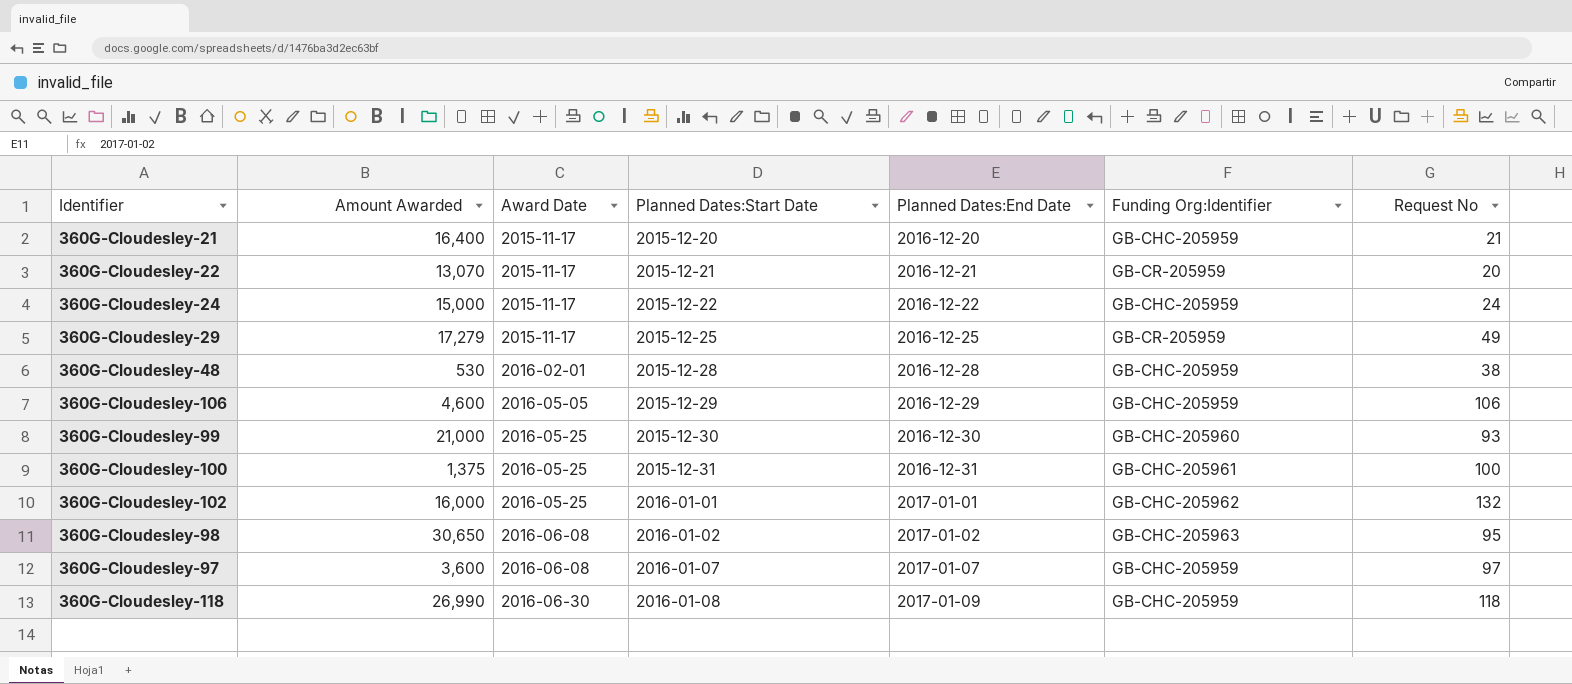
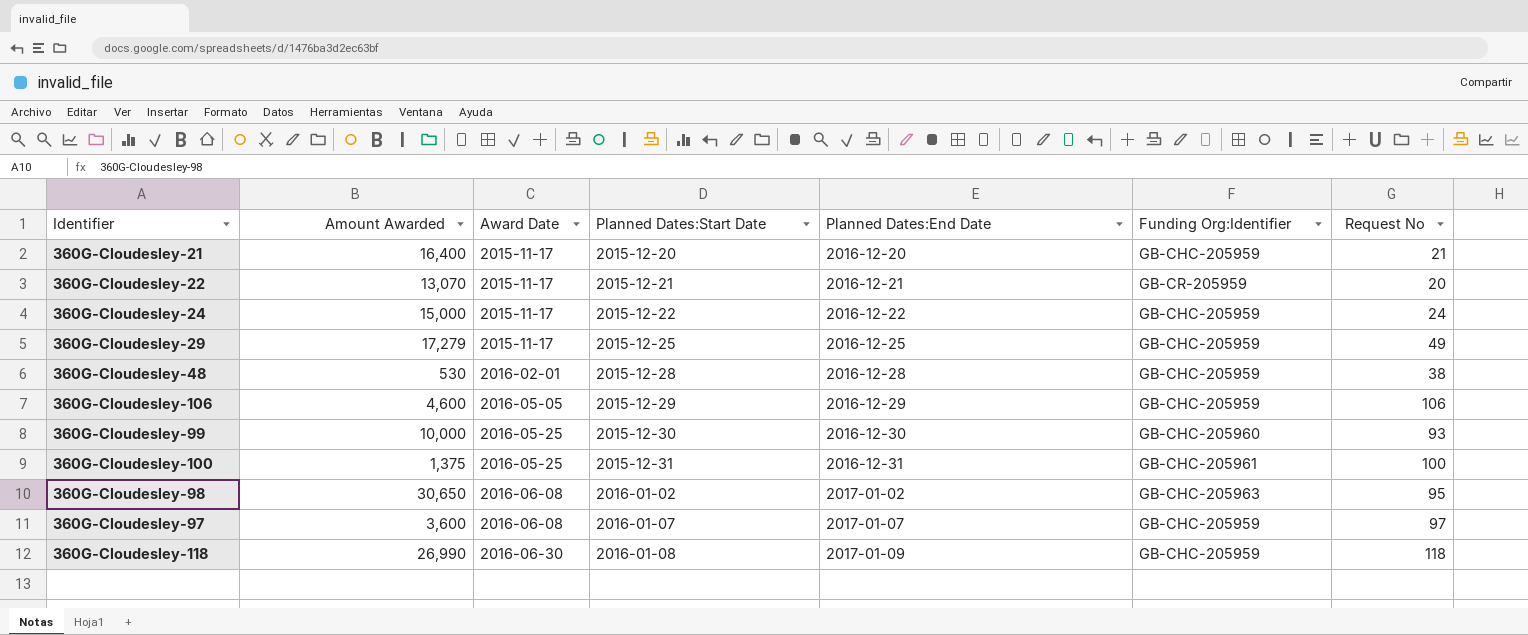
row 360G-Cloudesley-102: 16,000 | 2016-05-25 | 2016-01-01 | 2017-01-01 | GB-CHC-205962 | 132 -> none
360G-Cloudesley-29 | Funding Org:Identifier: GB-CR-205959 -> GB-CHC-205959
360G-Cloudesley-99 | Amount Awarded: 21,000 -> 10,000

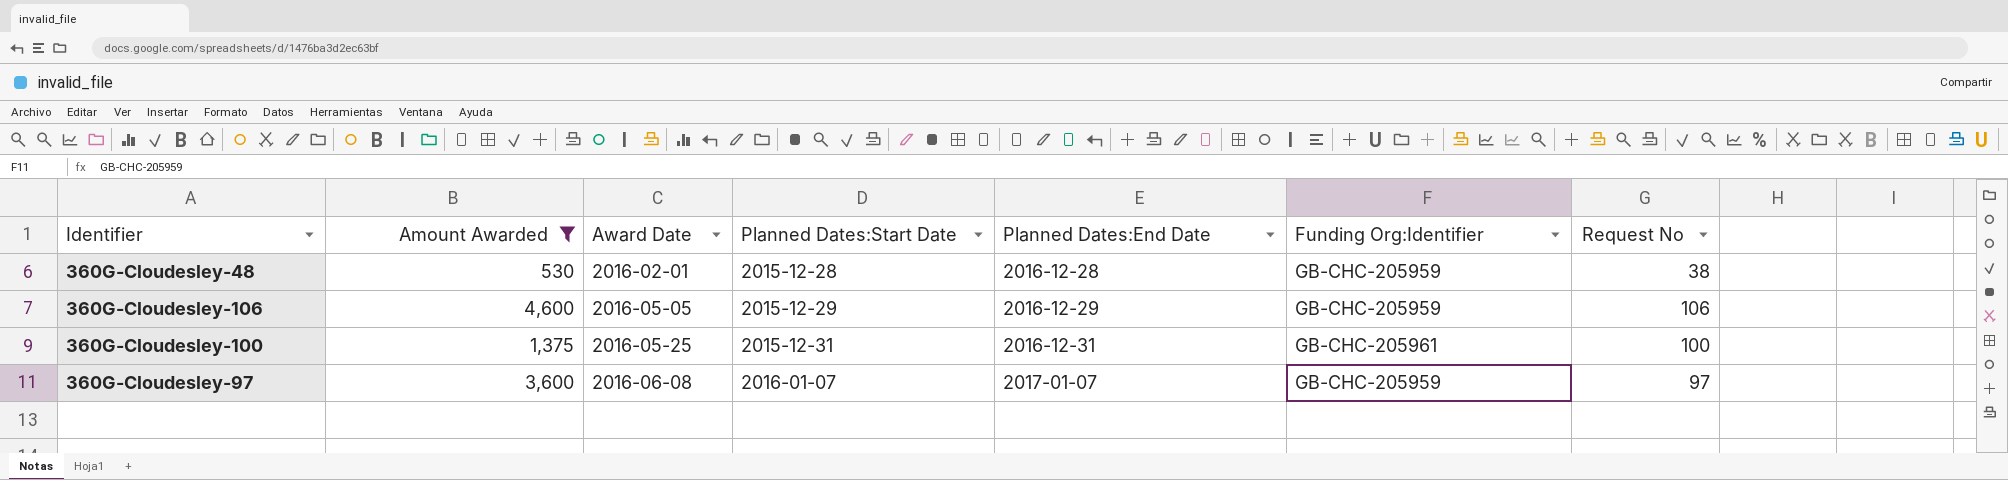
filter: none -> Amount Awarded <= 4,600

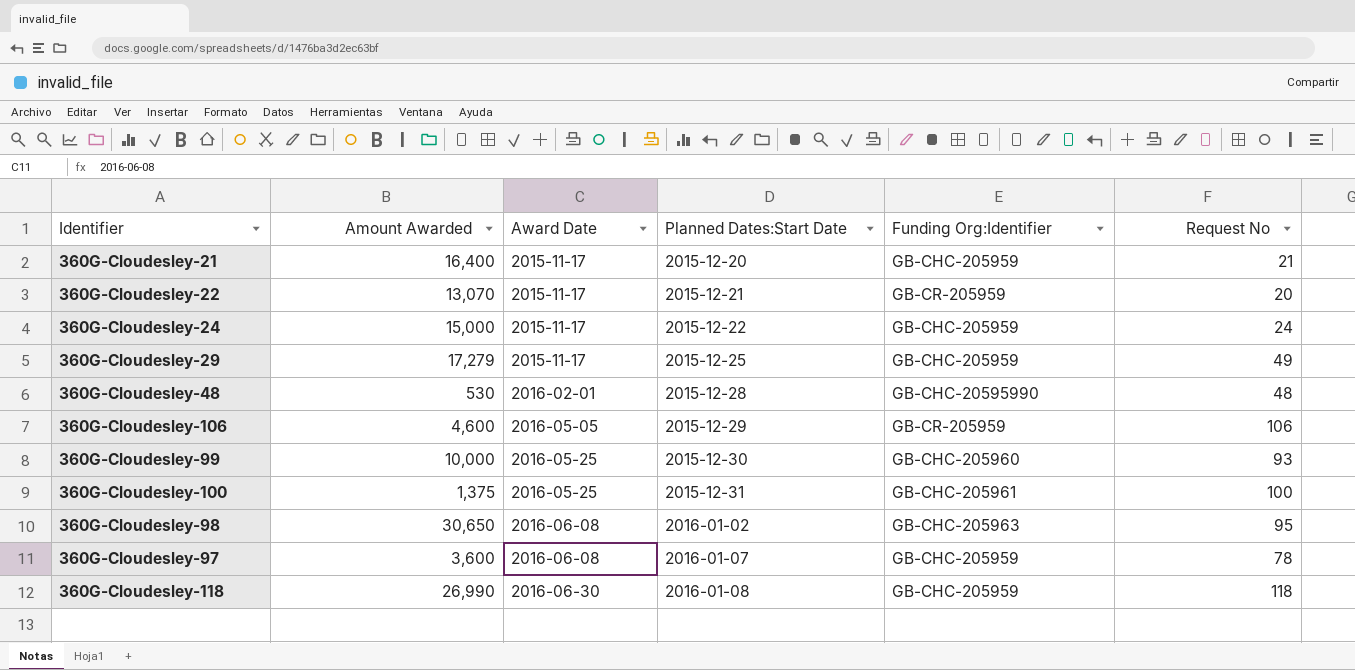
filter: Amount Awarded <= 4,600 -> none
column Planned Dates:End Date | position: 5 -> none
360G-Cloudesley-48 | Funding Org:Identifier: GB-CHC-205959 -> GB-CHC-20595990
360G-Cloudesley-48 | Request No: 38 -> 48
360G-Cloudesley-106 | Funding Org:Identifier: GB-CHC-205959 -> GB-CR-205959
360G-Cloudesley-97 | Request No: 97 -> 78

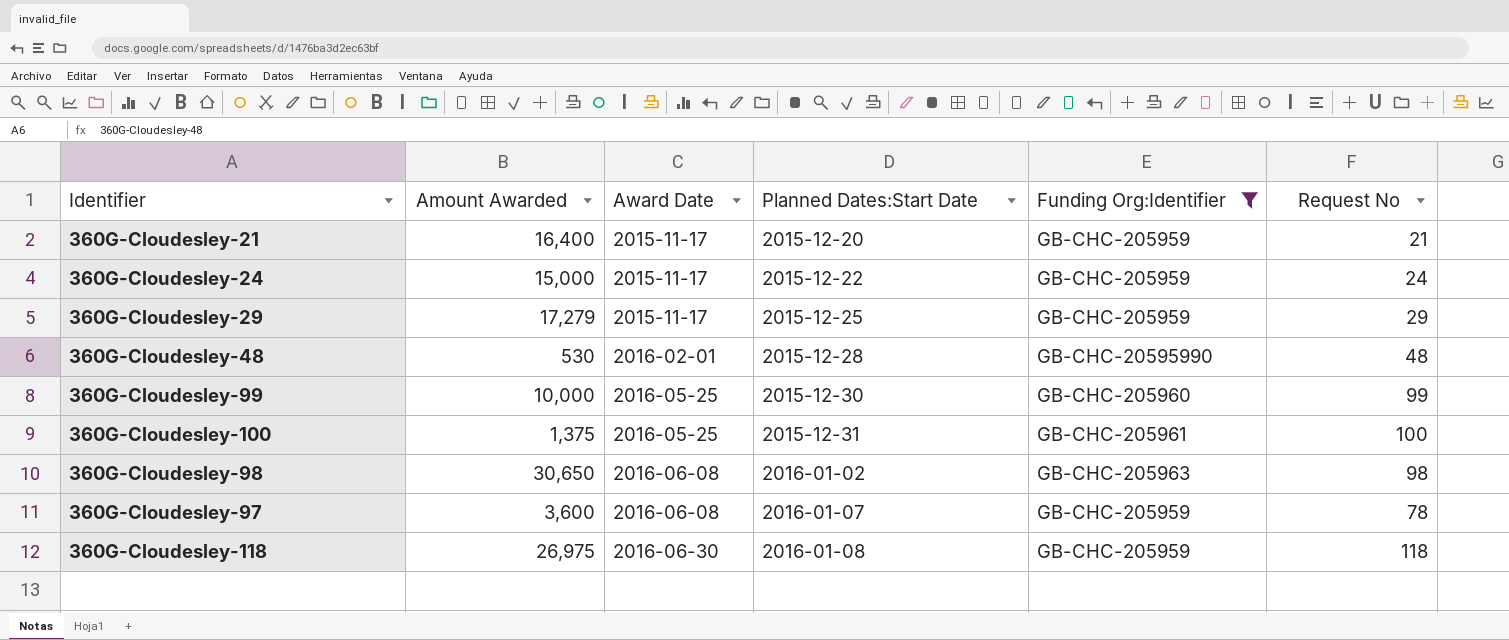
filter: none -> Funding Org:Identifier != GB-CR-205959
360G-Cloudesley-29 | Request No: 49 -> 29
360G-Cloudesley-99 | Request No: 93 -> 99
360G-Cloudesley-98 | Request No: 95 -> 98
360G-Cloudesley-118 | Amount Awarded: 26,990 -> 26,975

